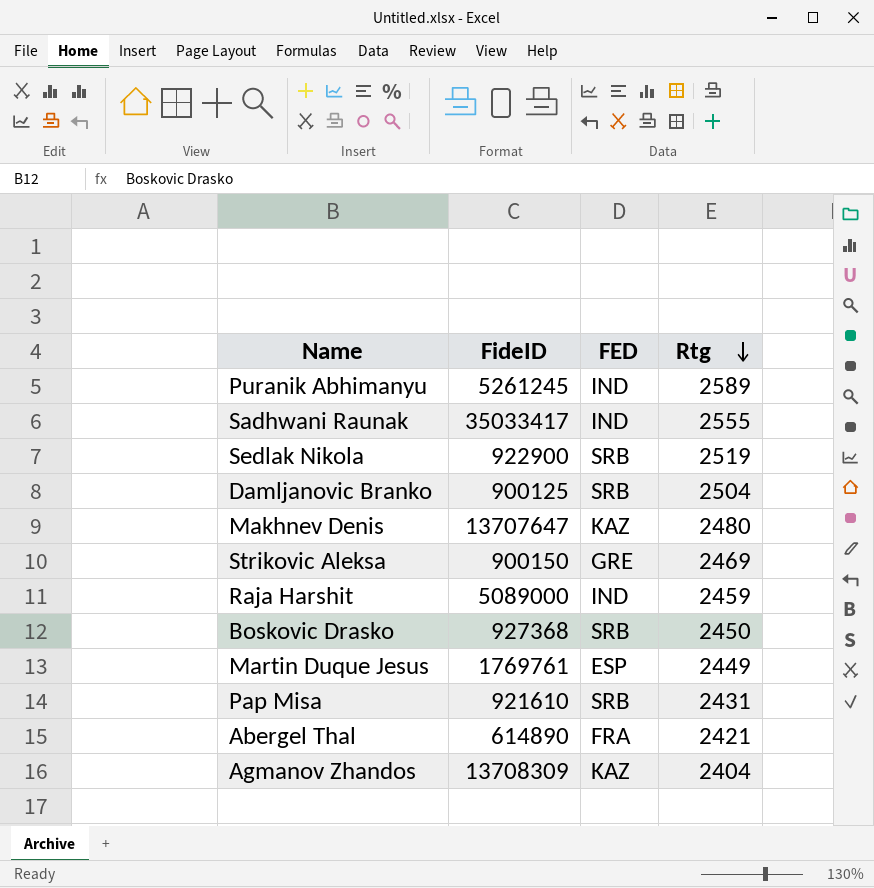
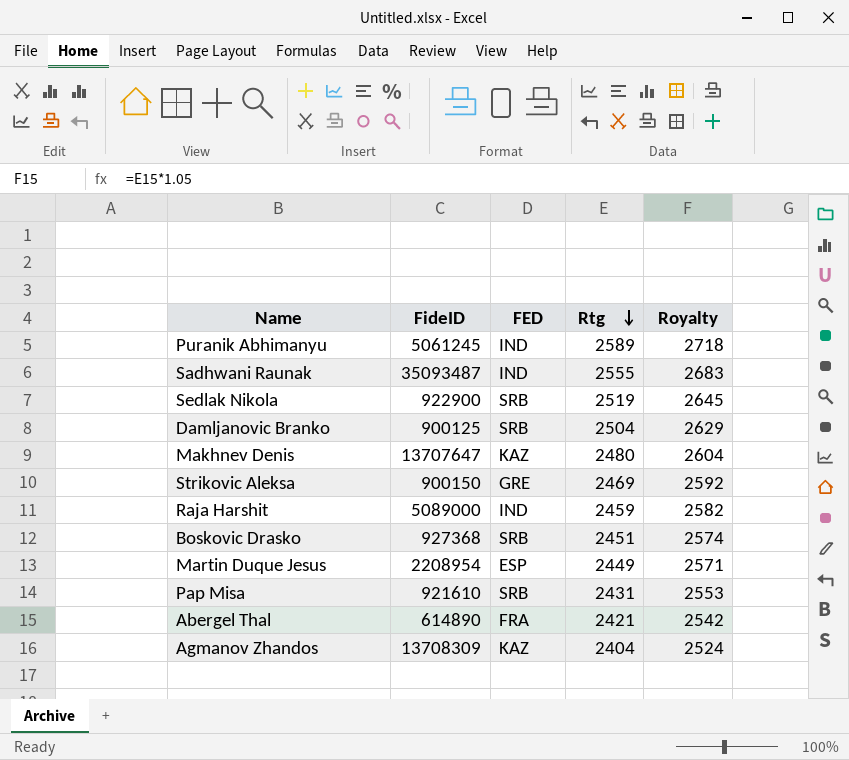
column Royalty | formula: none -> [Rtg] * 1.05
Puranik Abhimanyu | FideID: 5261245 -> 5061245
Sadhwani Raunak | FideID: 35033417 -> 35093487
Boskovic Drasko | Rtg: 2450 -> 2451
Martin Duque Jesus | FideID: 1769761 -> 2208954

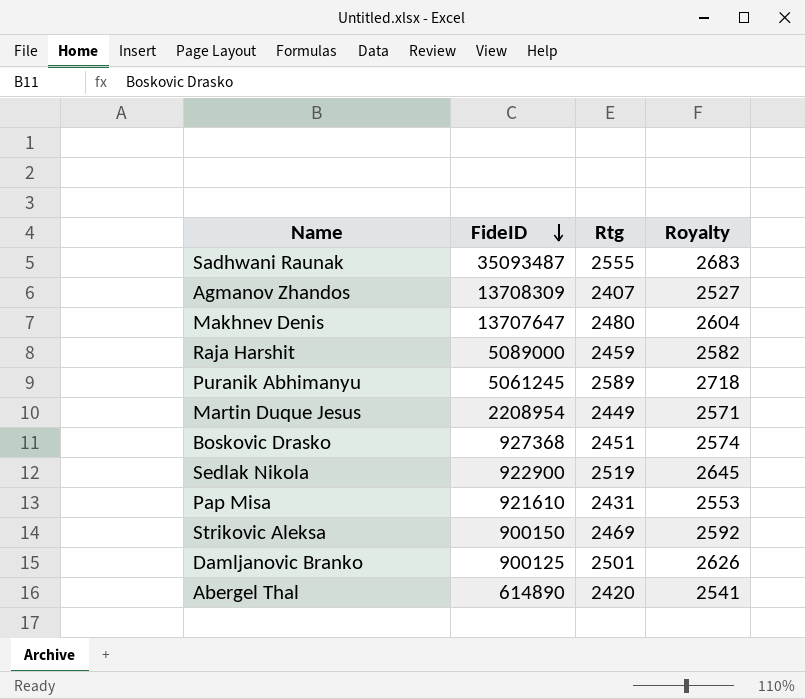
row order: Rtg descending -> FideID descending
column FED | position: 3 -> none
Agmanov Zhandos | Rtg: 2404 -> 2407
Agmanov Zhandos | Royalty: 2524 -> 2527
Damljanovic Branko | Rtg: 2504 -> 2501
Damljanovic Branko | Royalty: 2629 -> 2626
Abergel Thal | Rtg: 2421 -> 2420
Abergel Thal | Royalty: 2542 -> 2541

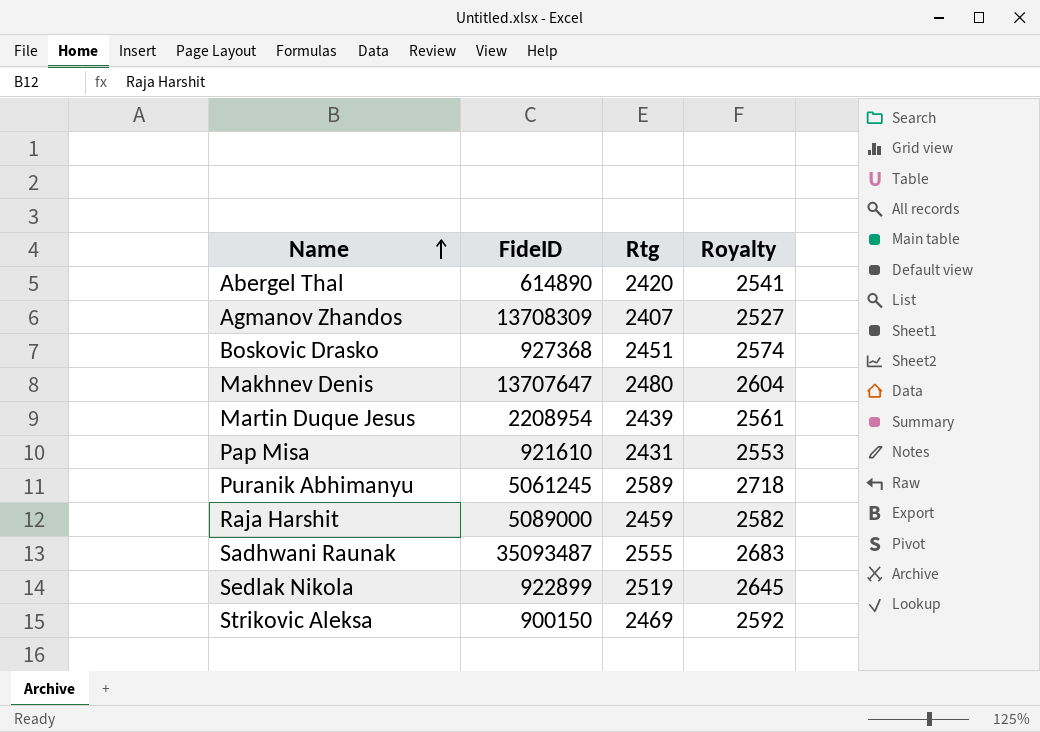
row order: FideID descending -> Name ascending
row Damljanovic Branko: 900125 | 2501 | 2626 -> none
Martin Duque Jesus | Rtg: 2449 -> 2439
Martin Duque Jesus | Royalty: 2571 -> 2561
Sedlak Nikola | FideID: 922900 -> 922899

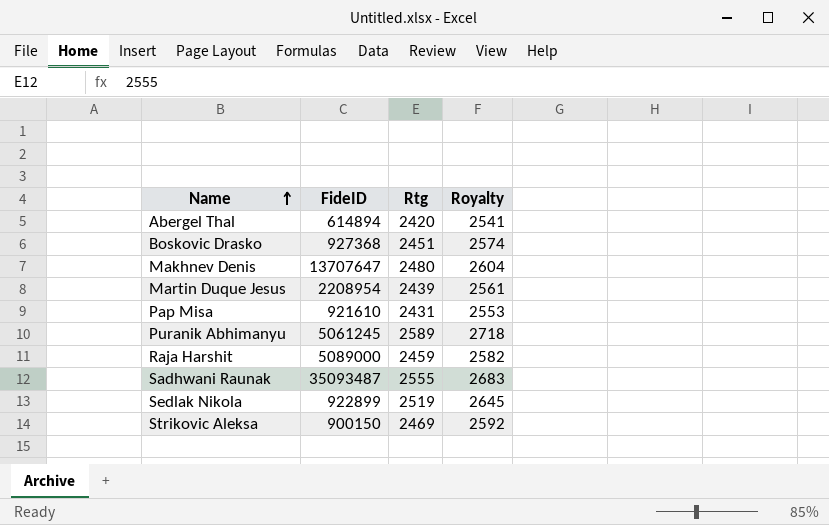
row Agmanov Zhandos: 13708309 | 2407 | 2527 -> none
Abergel Thal | FideID: 614890 -> 614894

